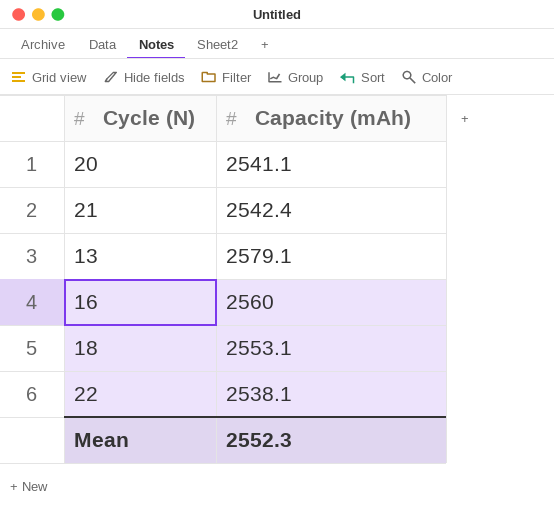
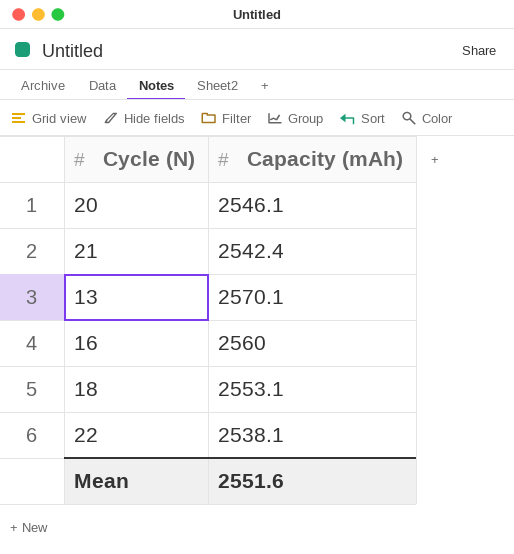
20 | Capacity (mAh): 2541.1 -> 2546.1
13 | Capacity (mAh): 2579.1 -> 2570.1
Mean | Capacity (mAh): 2552.3 -> 2551.6

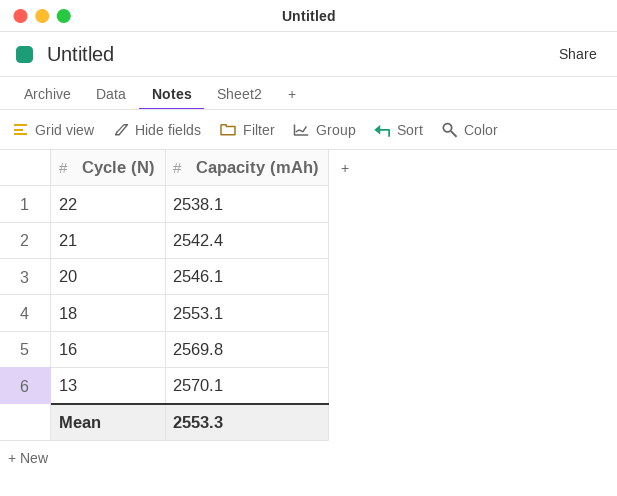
row order: none -> Cycle (N) descending
16 | Capacity (mAh): 2560 -> 2569.8
Mean | Capacity (mAh): 2551.6 -> 2553.3

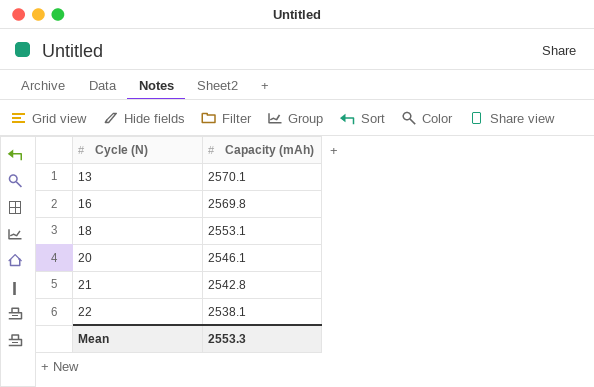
row order: Cycle (N) descending -> Cycle (N) ascending
21 | Capacity (mAh): 2542.4 -> 2542.8

